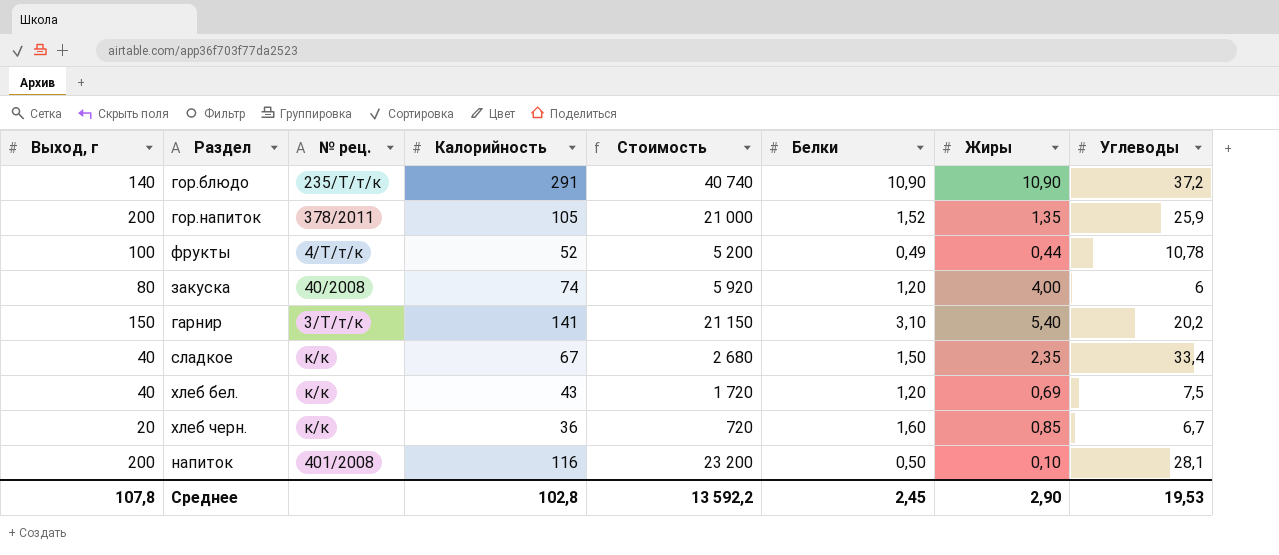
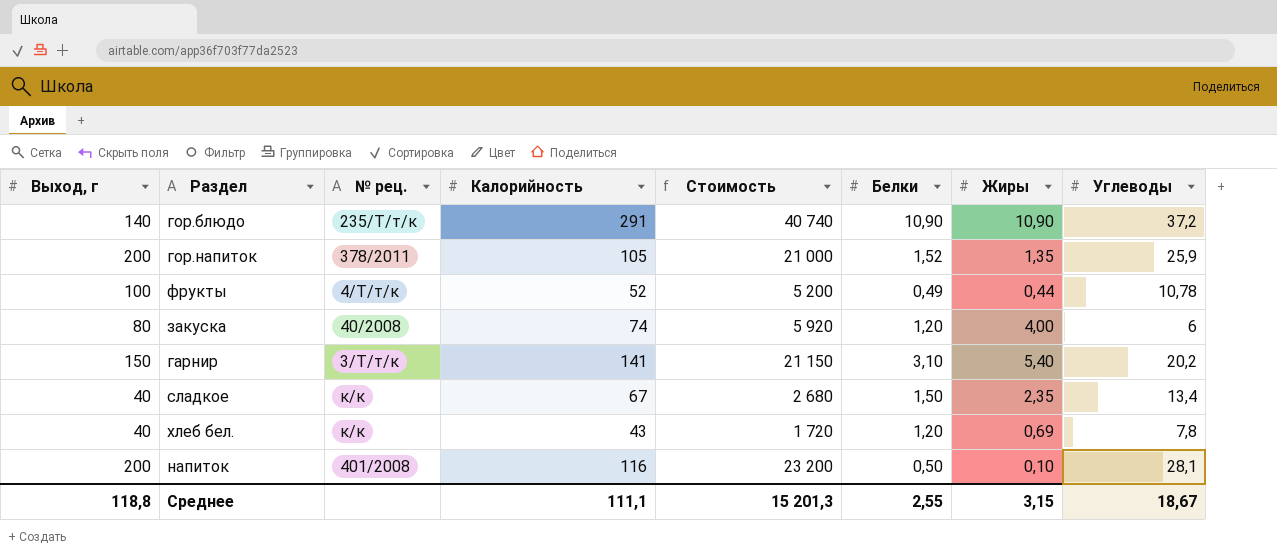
row хлеб черн.: 20 | к/к | 36 | 720 | 1,60 | 0,85 | 6,7 -> none
сладкое | Углеводы: 33,4 -> 13,4
хлеб бел. | Углеводы: 7,5 -> 7,8
Среднее | Выход, г: 107,8 -> 118,8
Среднее | Калорийность: 102,8 -> 111,1
Среднее | Стоимость: 13 592,2 -> 15 201,3
Среднее | Белки: 2,45 -> 2,55
Среднее | Жиры: 2,90 -> 3,15
Среднее | Углеводы: 19,53 -> 18,67

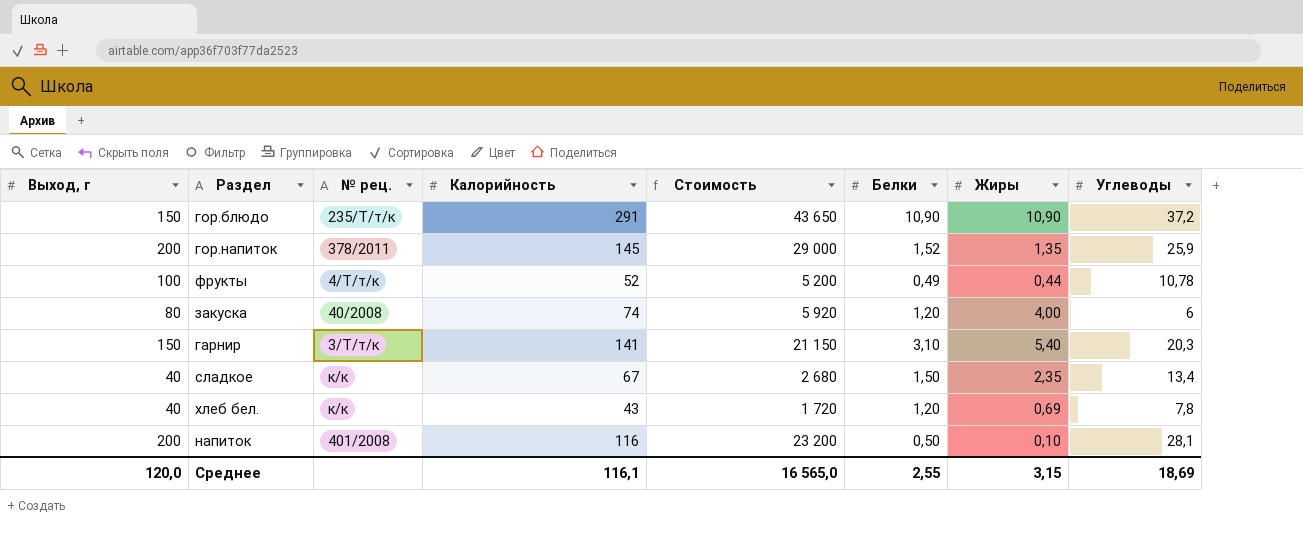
гор.блюдо | Выход, г: 140 -> 150
гор.блюдо | Стоимость: 40 740 -> 43 650
гор.напиток | Калорийность: 105 -> 145
гор.напиток | Стоимость: 21 000 -> 29 000
гарнир | Углеводы: 20,2 -> 20,3
Среднее | Выход, г: 118,8 -> 120,0
Среднее | Калорийность: 111,1 -> 116,1
Среднее | Стоимость: 15 201,3 -> 16 565,0
Среднее | Углеводы: 18,67 -> 18,69

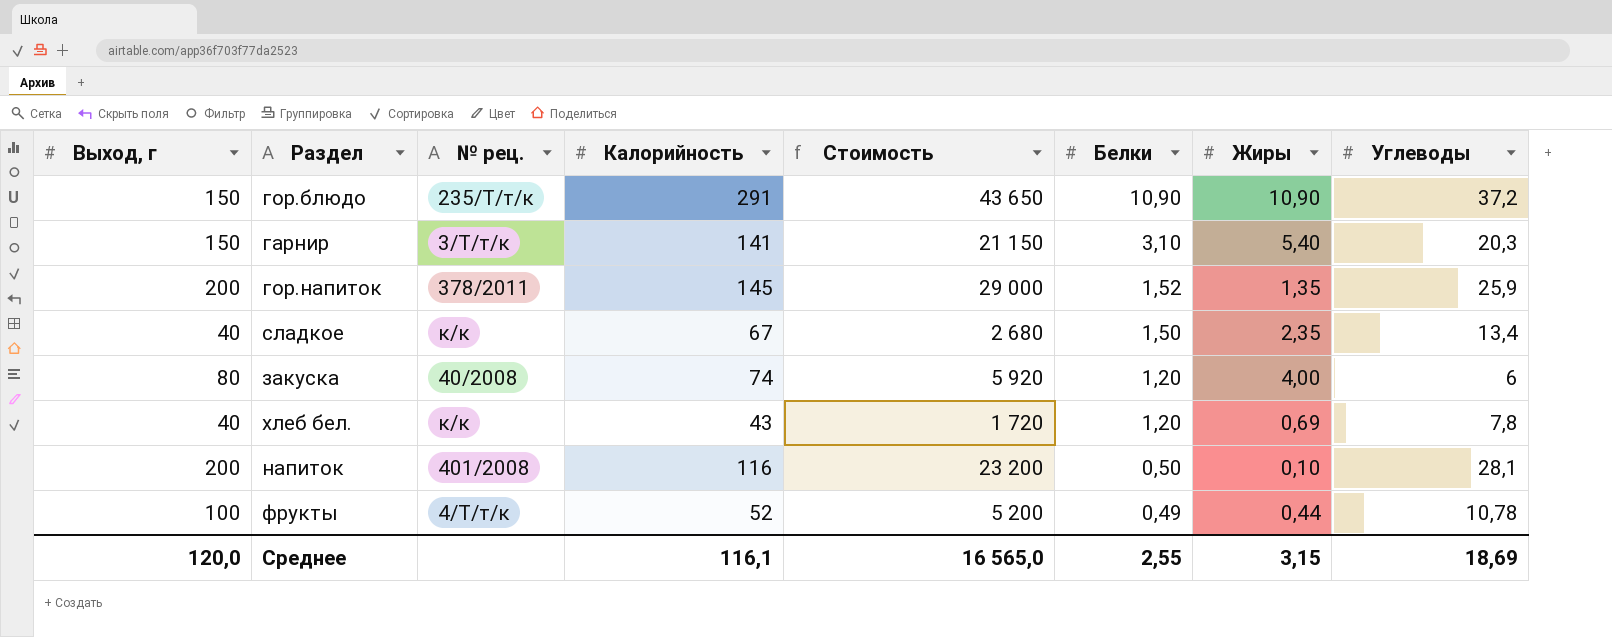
row order: none -> Белки descending

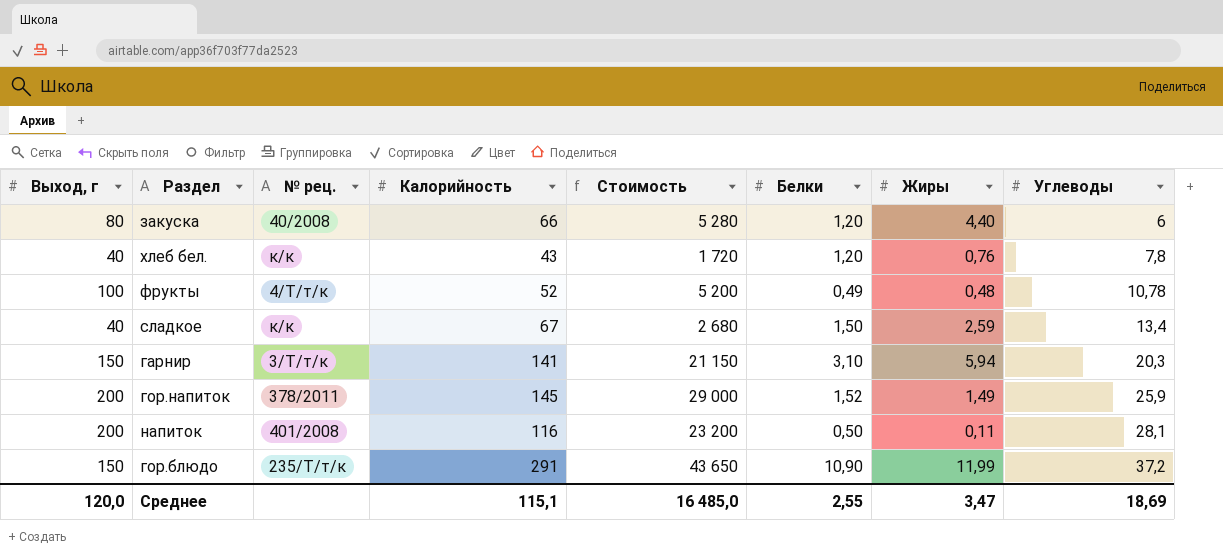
row order: Белки descending -> Углеводы ascending
закуска | Калорийность: 74 -> 66
закуска | Стоимость: 5 920 -> 5 280
закуска | Жиры: 4,00 -> 4,40
хлеб бел. | Жиры: 0,69 -> 0,76
фрукты | Жиры: 0,44 -> 0,48
сладкое | Жиры: 2,35 -> 2,59
гарнир | Жиры: 5,40 -> 5,94
гор.напиток | Жиры: 1,35 -> 1,49
напиток | Жиры: 0,10 -> 0,11
гор.блюдо | Жиры: 10,90 -> 11,99
Среднее | Калорийность: 116,1 -> 115,1
Среднее | Стоимость: 16 565,0 -> 16 485,0
Среднее | Жиры: 3,15 -> 3,47

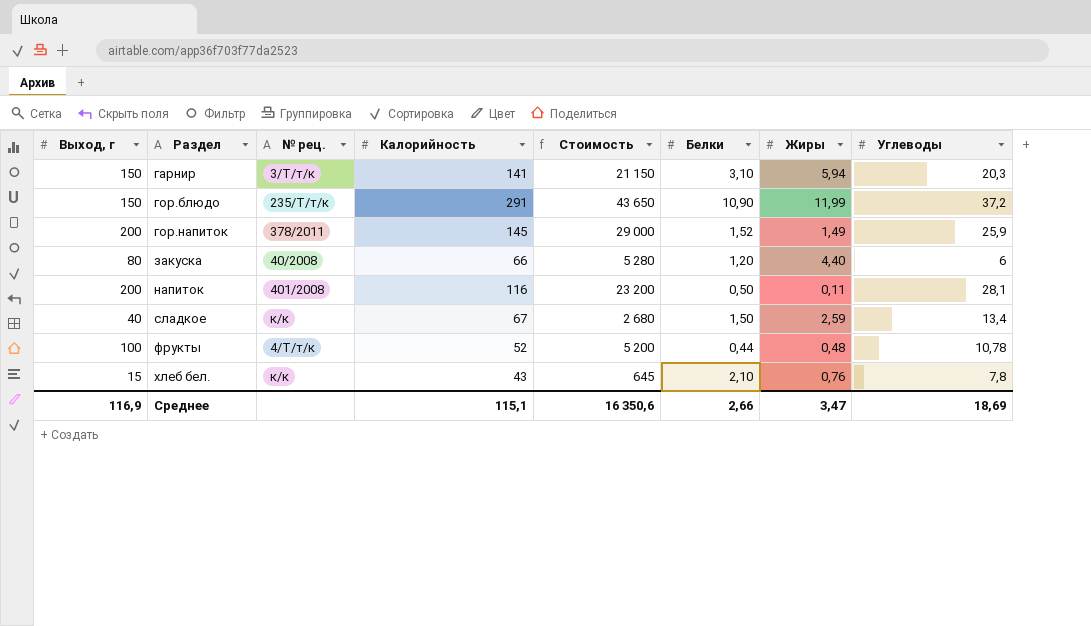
row order: Углеводы ascending -> Раздел ascending
фрукты | Белки: 0,49 -> 0,44
хлеб бел. | Выход, г: 40 -> 15
хлеб бел. | Стоимость: 1 720 -> 645
хлеб бел. | Белки: 1,20 -> 2,10
Среднее | Выход, г: 120,0 -> 116,9
Среднее | Стоимость: 16 485,0 -> 16 350,6
Среднее | Белки: 2,55 -> 2,66

